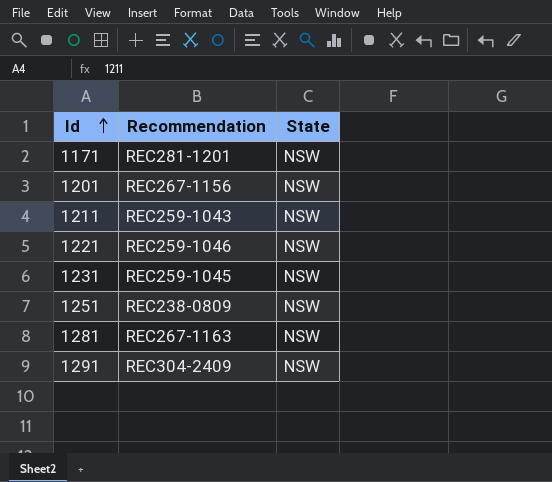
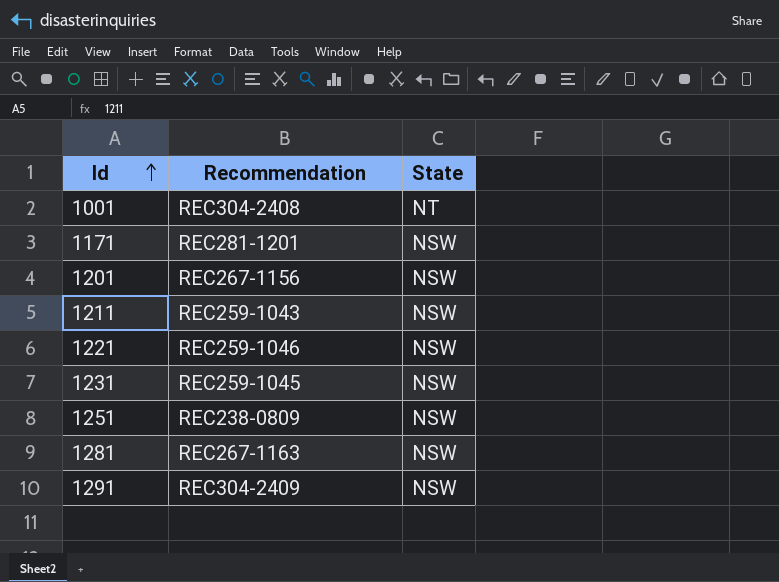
row 1001: none -> REC304-2408 | NT

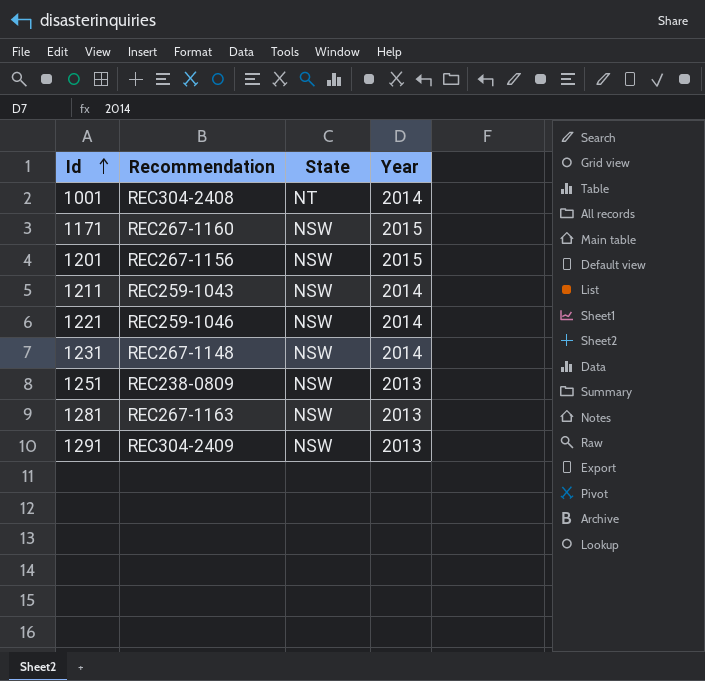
column Year | position: none -> 4
1171 | Recommendation: REC281-1201 -> REC267-1160
1231 | Recommendation: REC259-1045 -> REC267-1148

